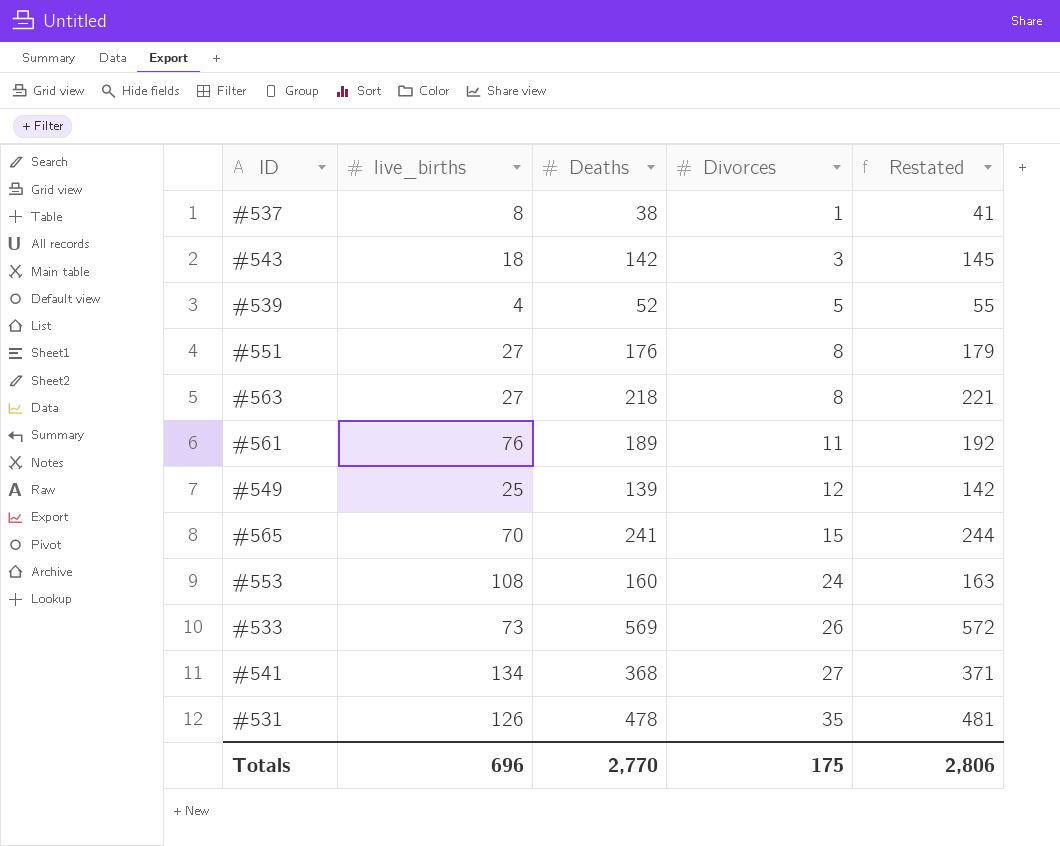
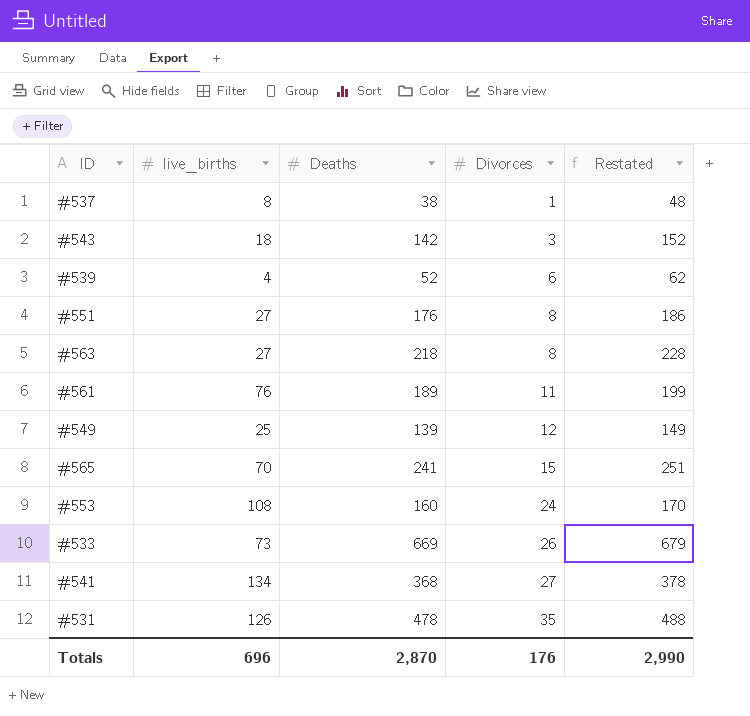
column Restated | formula: [Deaths] + 3 -> [Deaths] + 10
#539 | Divorces: 5 -> 6
#533 | Deaths: 569 -> 669
Totals | Deaths: 2,770 -> 2,870
Totals | Divorces: 175 -> 176
Totals | Restated: 2,806 -> 2,990

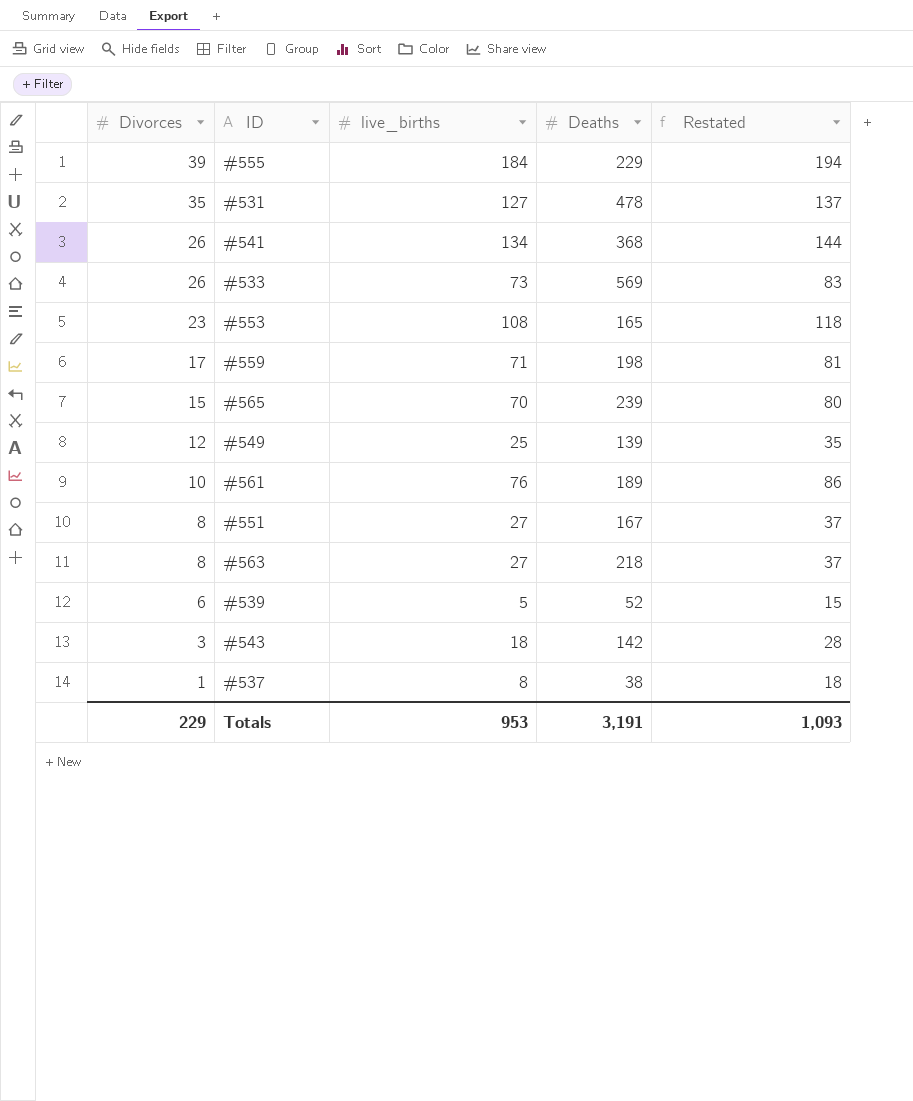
row order: Divorces ascending -> Divorces descending
column Divorces | position: 4 -> 1
column Restated | formula: [Deaths] + 10 -> [live_births] + 10
row #555: none -> 39 | 184 | 229 | 194
#531 | live_births: 126 -> 127
#541 | Divorces: 27 -> 26
#533 | Deaths: 669 -> 569
#553 | Divorces: 24 -> 23
#553 | Deaths: 160 -> 165
row #559: none -> 17 | 71 | 198 | 81
#565 | Deaths: 241 -> 239
#561 | Divorces: 11 -> 10
#551 | Deaths: 176 -> 167
#539 | live_births: 4 -> 5
Totals | Divorces: 176 -> 229
Totals | live_births: 696 -> 953
Totals | Deaths: 2,870 -> 3,191
Totals | Restated: 2,990 -> 1,093

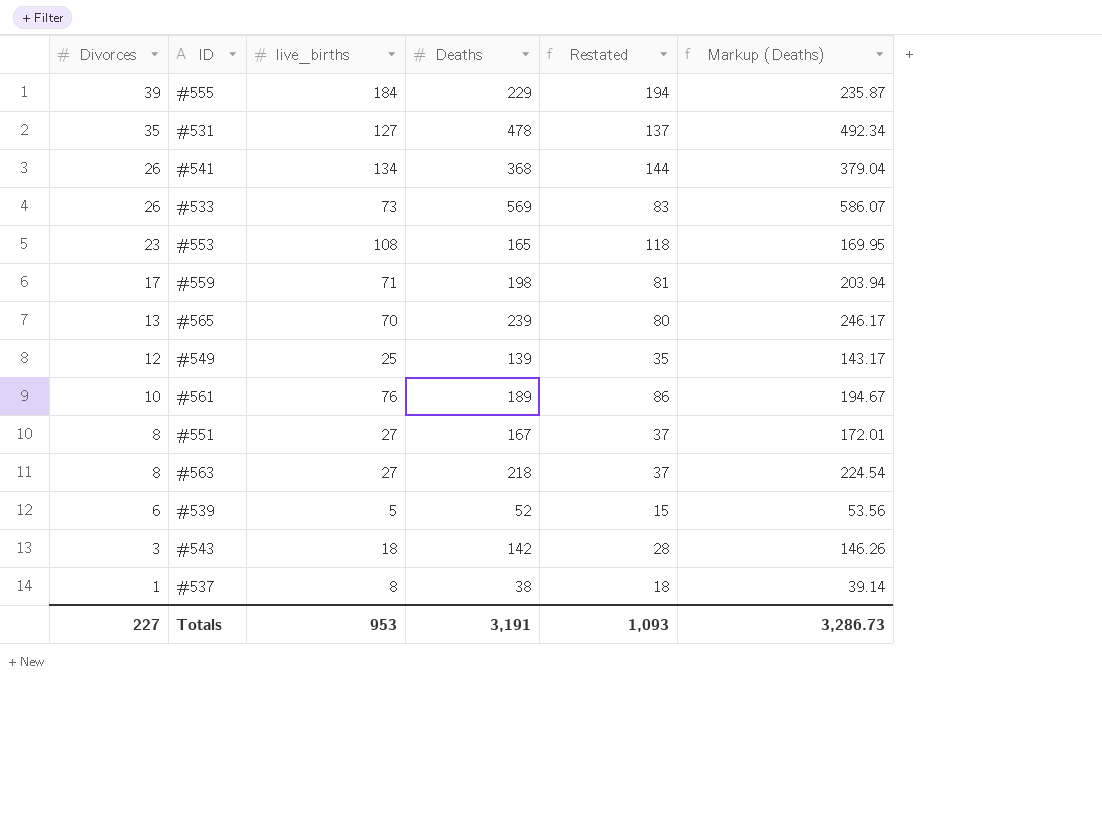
column Markup (Deaths) | formula: none -> [Deaths] * 1.03
#565 | Divorces: 15 -> 13
Totals | Divorces: 229 -> 227

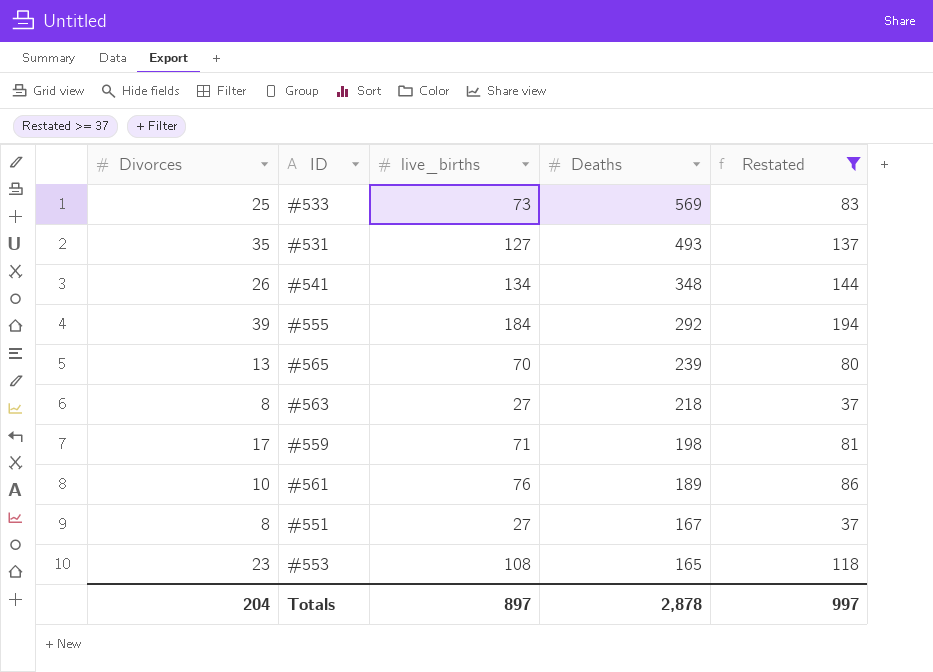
filter: none -> Restated >= 37
row order: Divorces descending -> Deaths descending
column Markup (Deaths) | formula: [Deaths] * 1.03 -> none
#533 | Divorces: 26 -> 25
#531 | Deaths: 478 -> 493
#541 | Deaths: 368 -> 348
#555 | Deaths: 229 -> 292
Totals | Divorces: 227 -> 204
Totals | live_births: 953 -> 897
Totals | Deaths: 3,191 -> 2,878
Totals | Restated: 1,093 -> 997

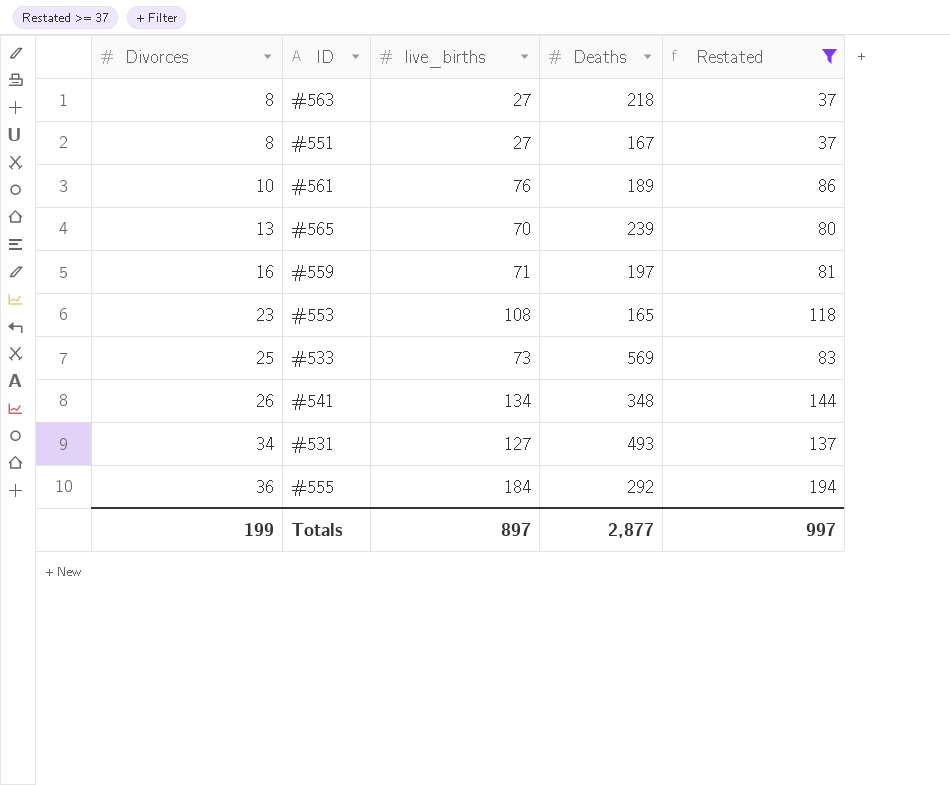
row order: Deaths descending -> Divorces ascending
#559 | Divorces: 17 -> 16
#559 | Deaths: 198 -> 197
#531 | Divorces: 35 -> 34
#555 | Divorces: 39 -> 36
Totals | Divorces: 204 -> 199
Totals | Deaths: 2,878 -> 2,877

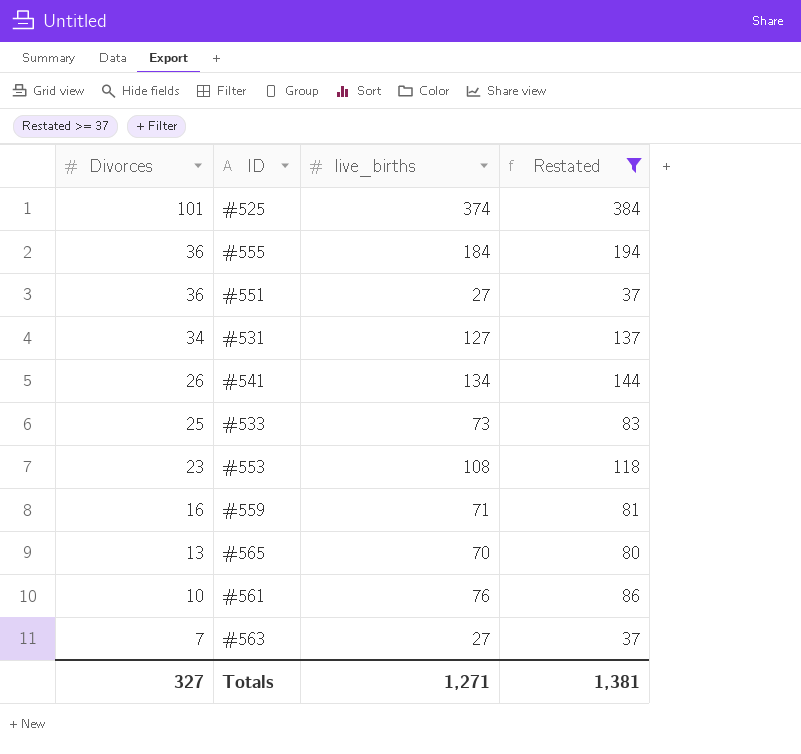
row order: Divorces ascending -> Divorces descending
column Deaths | position: 4 -> none
row #525: none -> 101 | 374 | 384
#551 | Divorces: 8 -> 36
#563 | Divorces: 8 -> 7
Totals | Divorces: 199 -> 327
Totals | live_births: 897 -> 1,271
Totals | Restated: 997 -> 1,381

